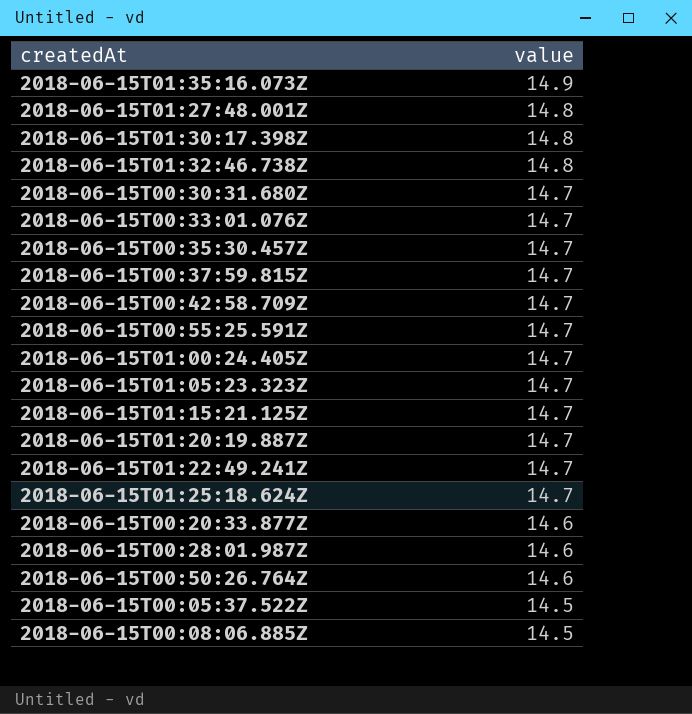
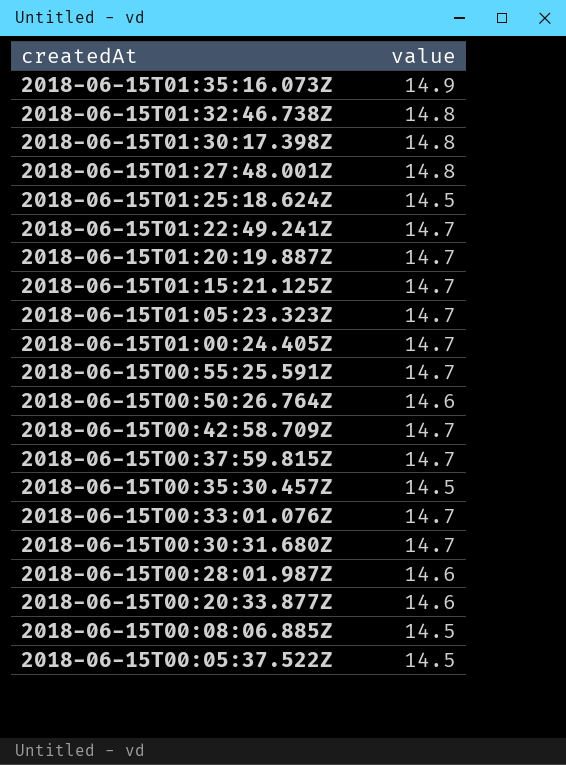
row order: value descending -> createdAt descending
2018-06-15T01:25:18.624Z | value: 14.7 -> 14.5
2018-06-15T00:35:30.457Z | value: 14.7 -> 14.5

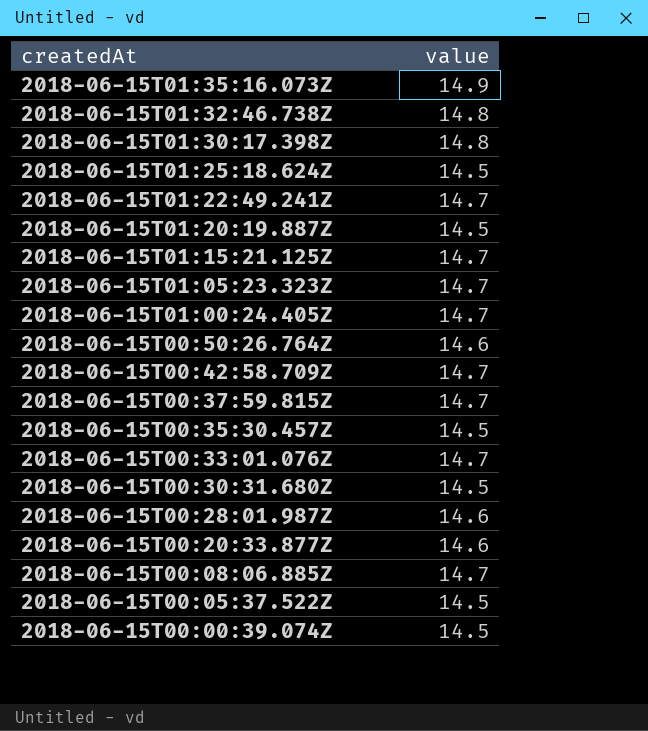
row 2018-06-15T01:27:48.001Z: 14.8 -> none
row 2018-06-15T00:55:25.591Z: 14.7 -> none
2018-06-15T01:20:19.887Z | value: 14.7 -> 14.5
2018-06-15T00:30:31.680Z | value: 14.7 -> 14.5
2018-06-15T00:08:06.885Z | value: 14.5 -> 14.7
row 2018-06-15T00:00:39.074Z: none -> 14.5

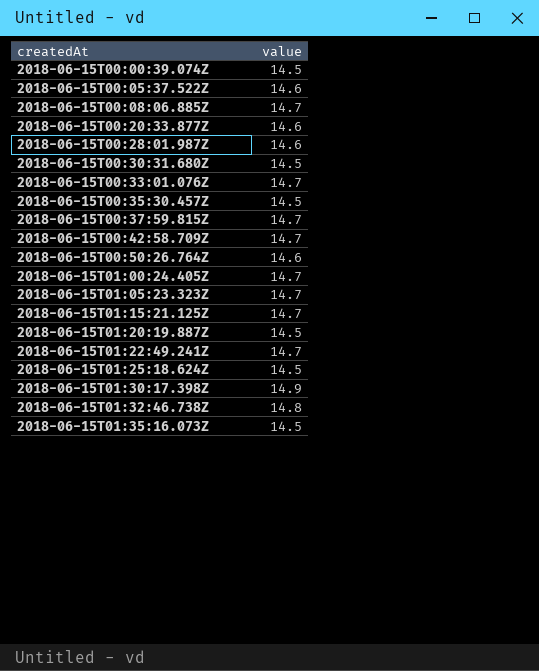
row order: createdAt descending -> createdAt ascending
2018-06-15T00:05:37.522Z | value: 14.5 -> 14.6
2018-06-15T01:30:17.398Z | value: 14.8 -> 14.9
2018-06-15T01:35:16.073Z | value: 14.9 -> 14.5

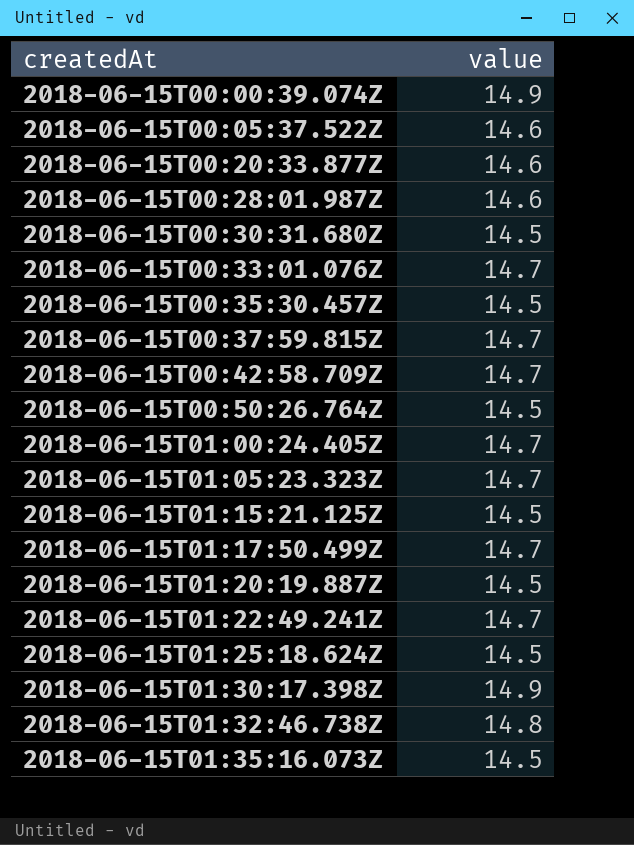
row 2018-06-15T00:08:06.885Z: 14.7 -> none
2018-06-15T00:00:39.074Z | value: 14.5 -> 14.9
2018-06-15T00:50:26.764Z | value: 14.6 -> 14.5
2018-06-15T01:15:21.125Z | value: 14.7 -> 14.5
row 2018-06-15T01:17:50.499Z: none -> 14.7

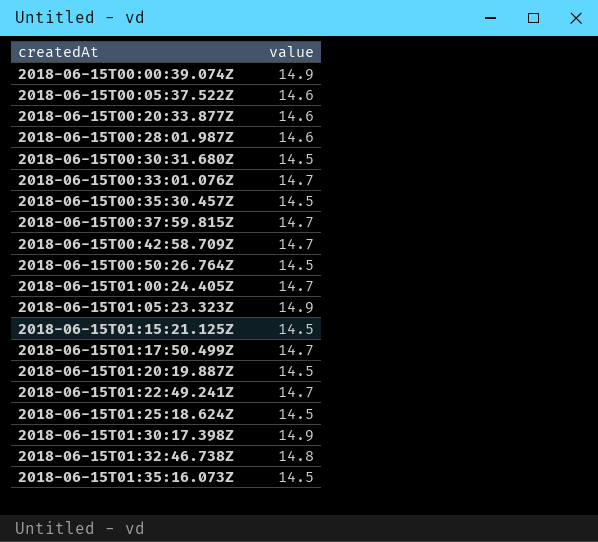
2018-06-15T01:05:23.323Z | value: 14.7 -> 14.9

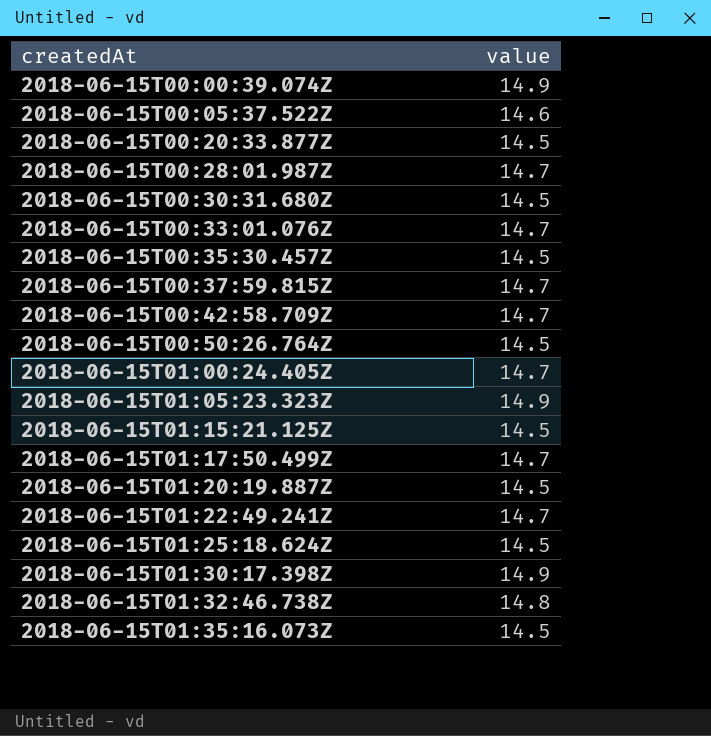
2018-06-15T00:20:33.877Z | value: 14.6 -> 14.5
2018-06-15T00:28:01.987Z | value: 14.6 -> 14.7

